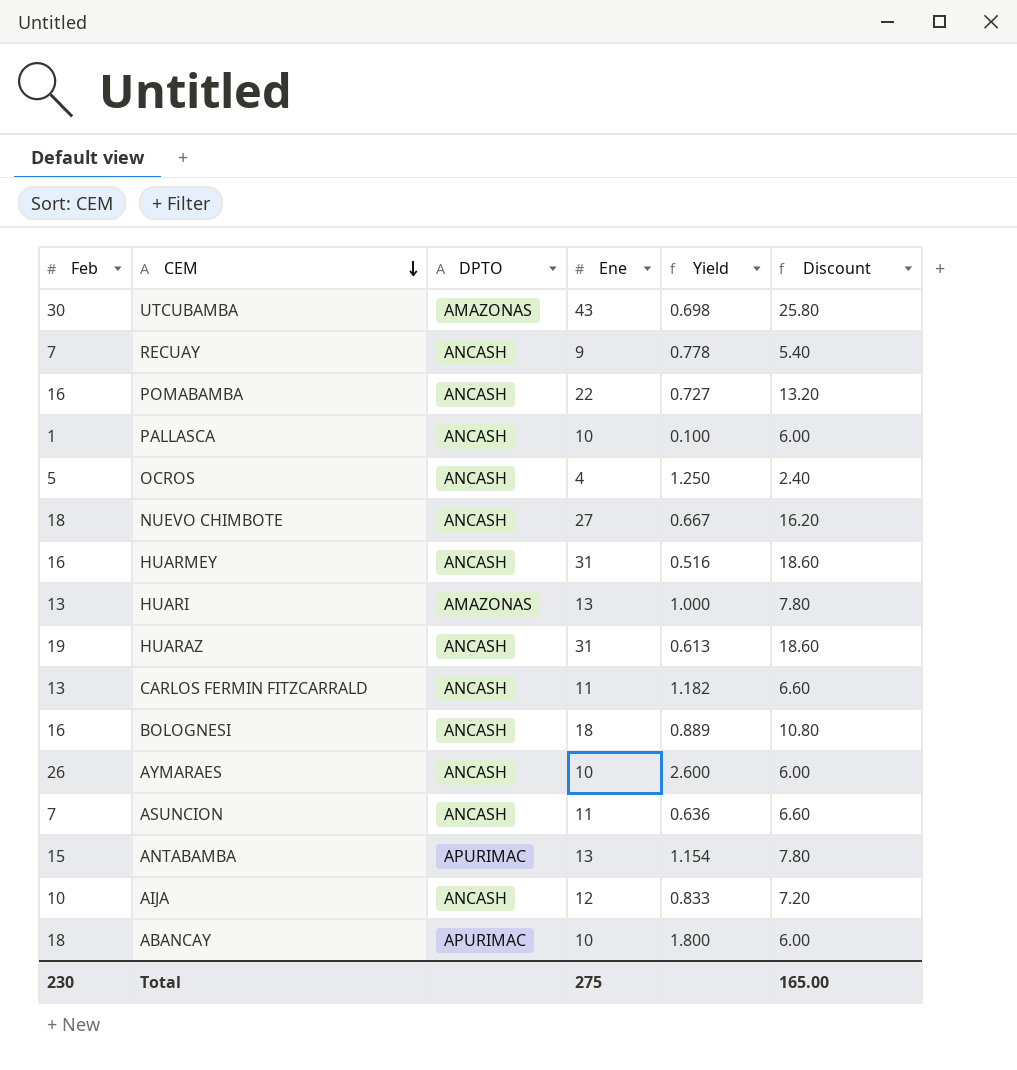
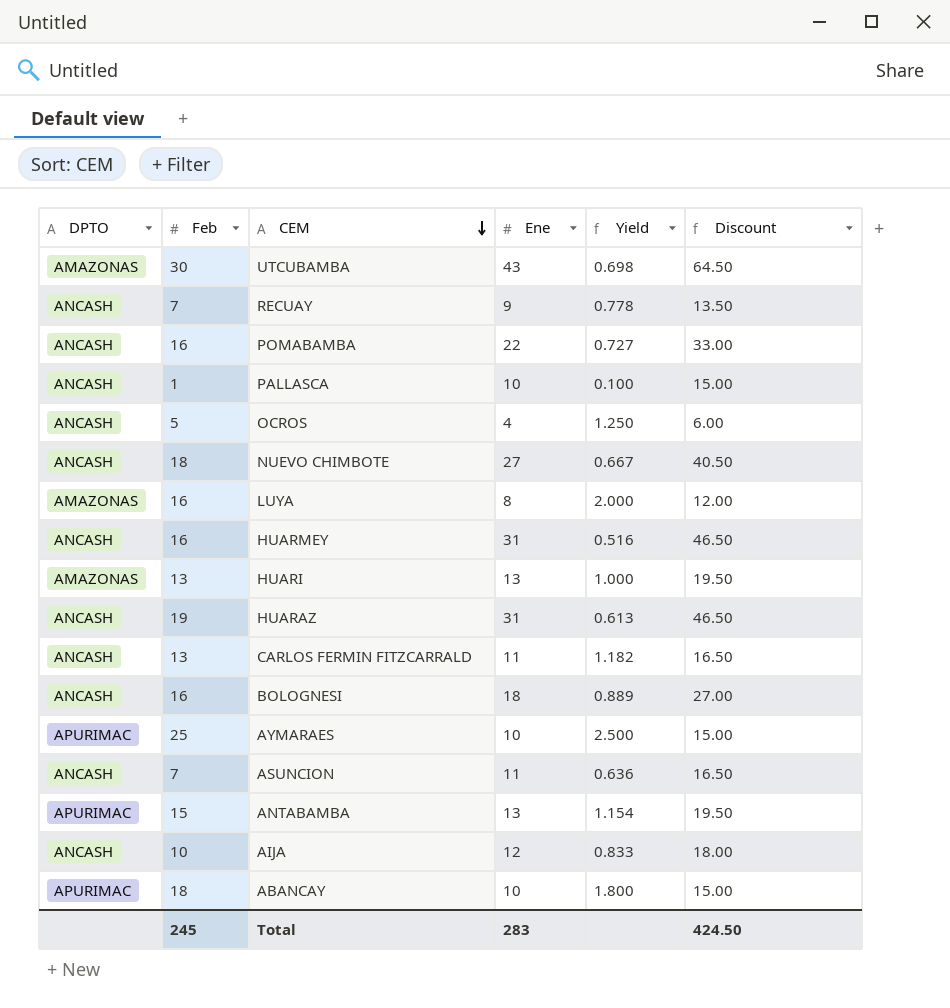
column DPTO | position: 3 -> 1
column Discount | formula: [Ene] * 0.6 -> [Ene] * 1.5
row LUYA: none -> AMAZONAS | 16 | 8 | 2.000 | 12.00
AYMARAES | DPTO: ANCASH -> APURIMAC
AYMARAES | Feb: 26 -> 25
AYMARAES | Yield: 2.600 -> 2.500
Total | Feb: 230 -> 245
Total | Ene: 275 -> 283
Total | Discount: 165.00 -> 424.50

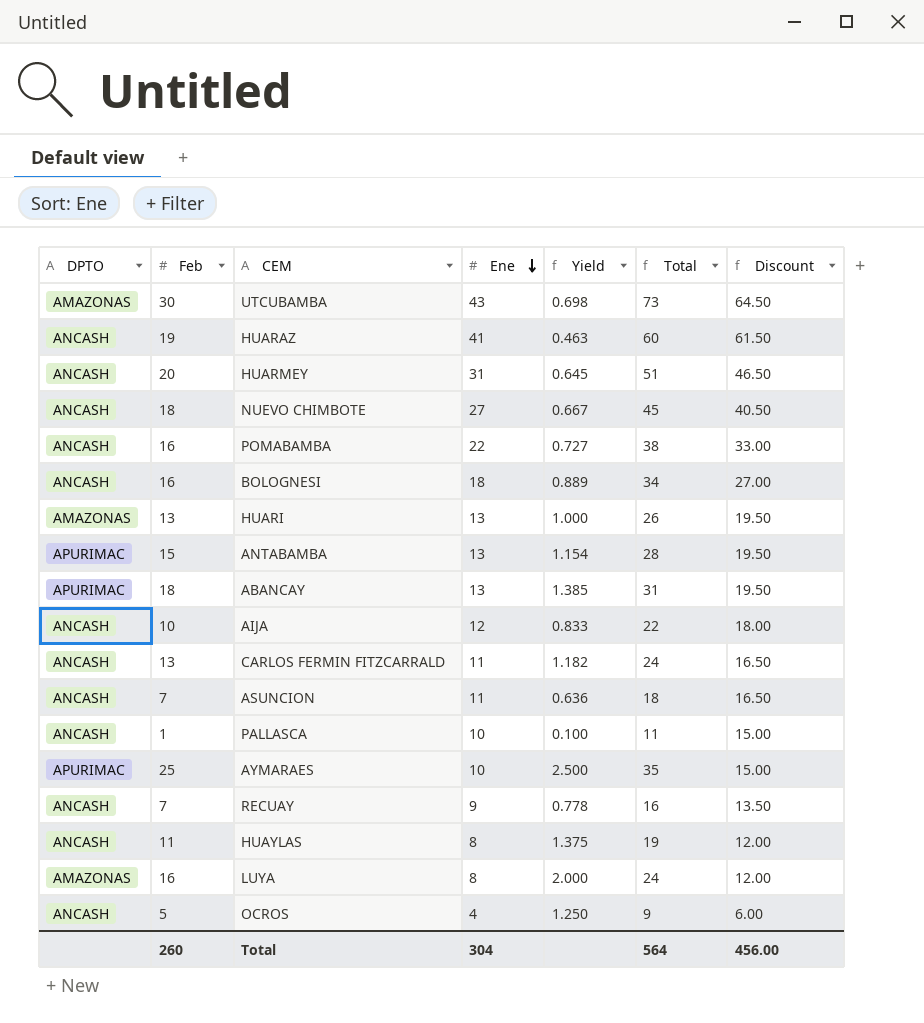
row order: CEM descending -> Ene descending
column Total | formula: none -> [Feb] + [Ene]
HUARAZ | Ene: 31 -> 41
HUARAZ | Yield: 0.613 -> 0.463
HUARAZ | Discount: 46.50 -> 61.50
HUARMEY | Feb: 16 -> 20
HUARMEY | Yield: 0.516 -> 0.645
ABANCAY | Ene: 10 -> 13
ABANCAY | Yield: 1.800 -> 1.385
ABANCAY | Discount: 15.00 -> 19.50
row HUAYLAS: none -> ANCASH | 11 | 8 | 1.375 | 19 | 12.00
Total | Feb: 245 -> 260
Total | Ene: 283 -> 304
Total | Discount: 424.50 -> 456.00

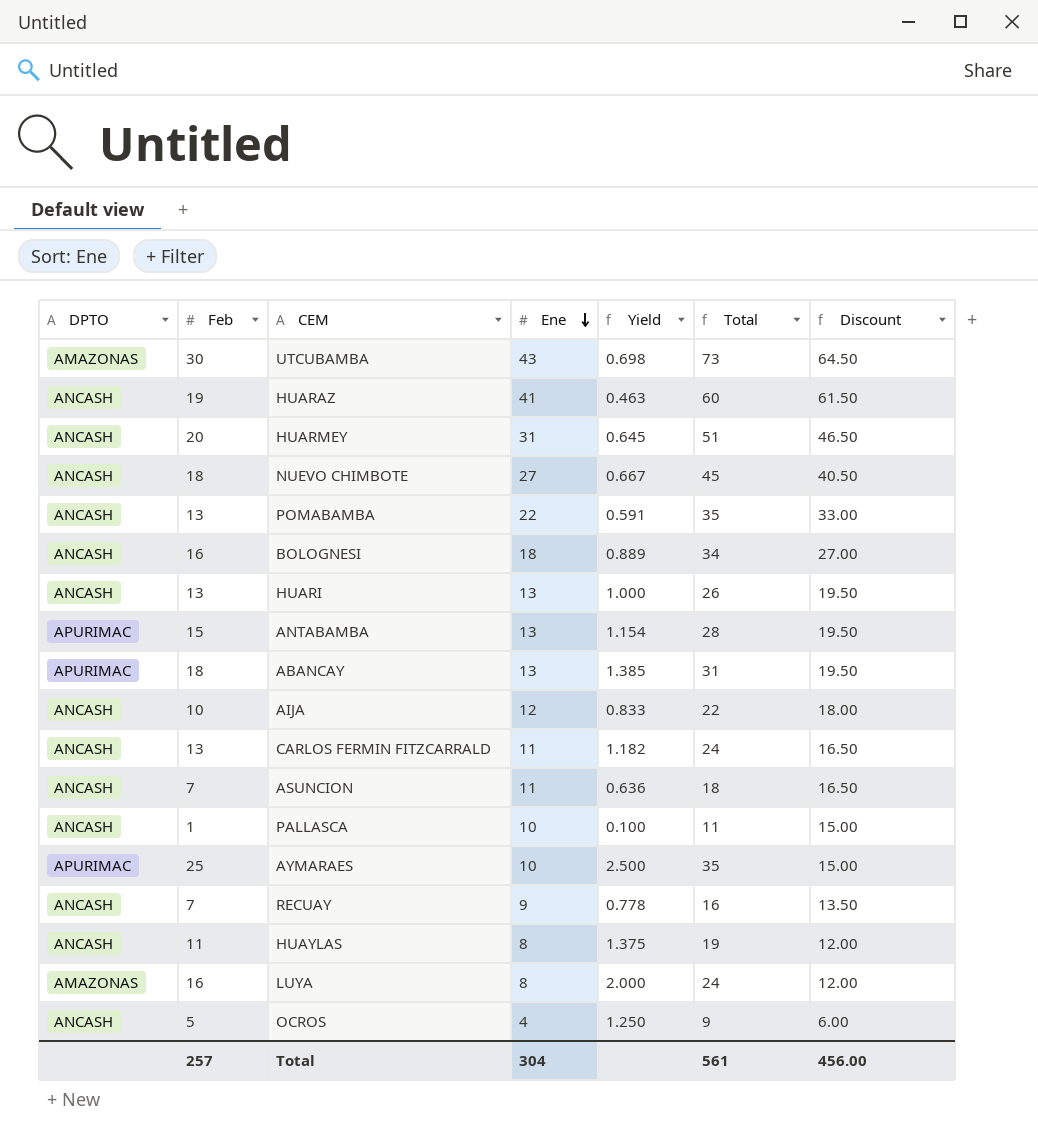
POMABAMBA | Feb: 16 -> 13
POMABAMBA | Yield: 0.727 -> 0.591
POMABAMBA | Total: 38 -> 35
HUARI | DPTO: AMAZONAS -> ANCASH
Total | Feb: 260 -> 257
Total | Total: 564 -> 561

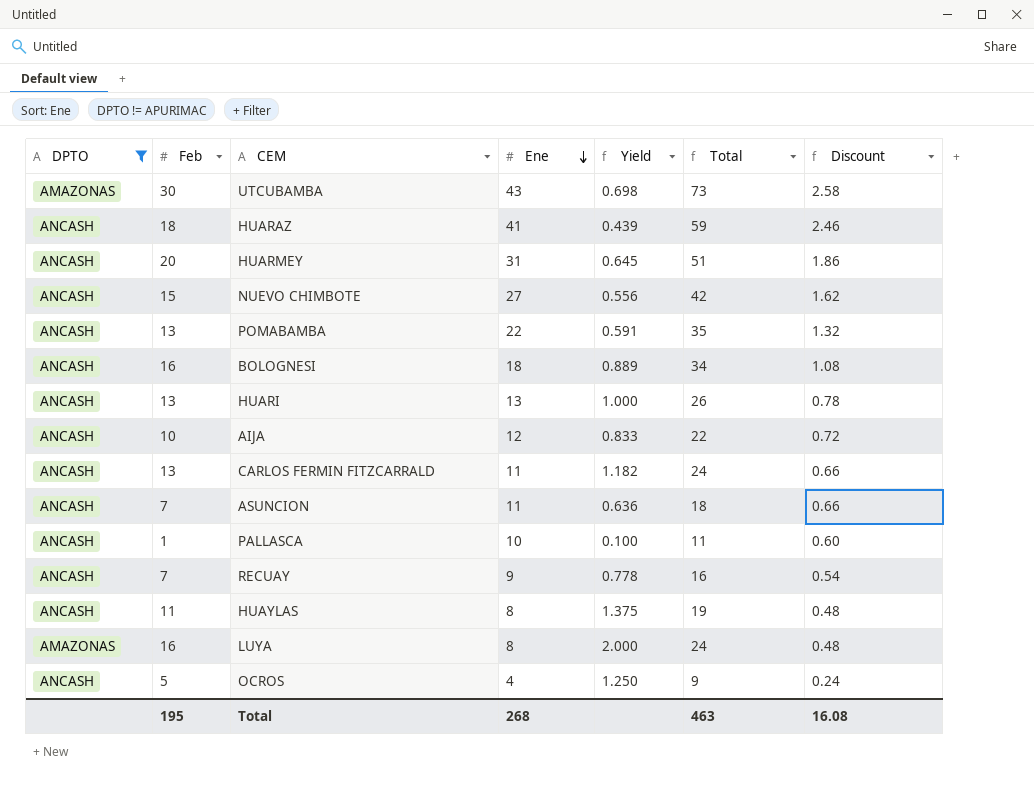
filter: none -> DPTO != APURIMAC
column Discount | formula: [Ene] * 1.5 -> [Ene] * 0.06
HUARAZ | Feb: 19 -> 18
HUARAZ | Yield: 0.463 -> 0.439
HUARAZ | Total: 60 -> 59
NUEVO CHIMBOTE | Feb: 18 -> 15
NUEVO CHIMBOTE | Yield: 0.667 -> 0.556
NUEVO CHIMBOTE | Total: 45 -> 42
Total | Feb: 257 -> 195
Total | Ene: 304 -> 268
Total | Total: 561 -> 463
Total | Discount: 456.00 -> 16.08

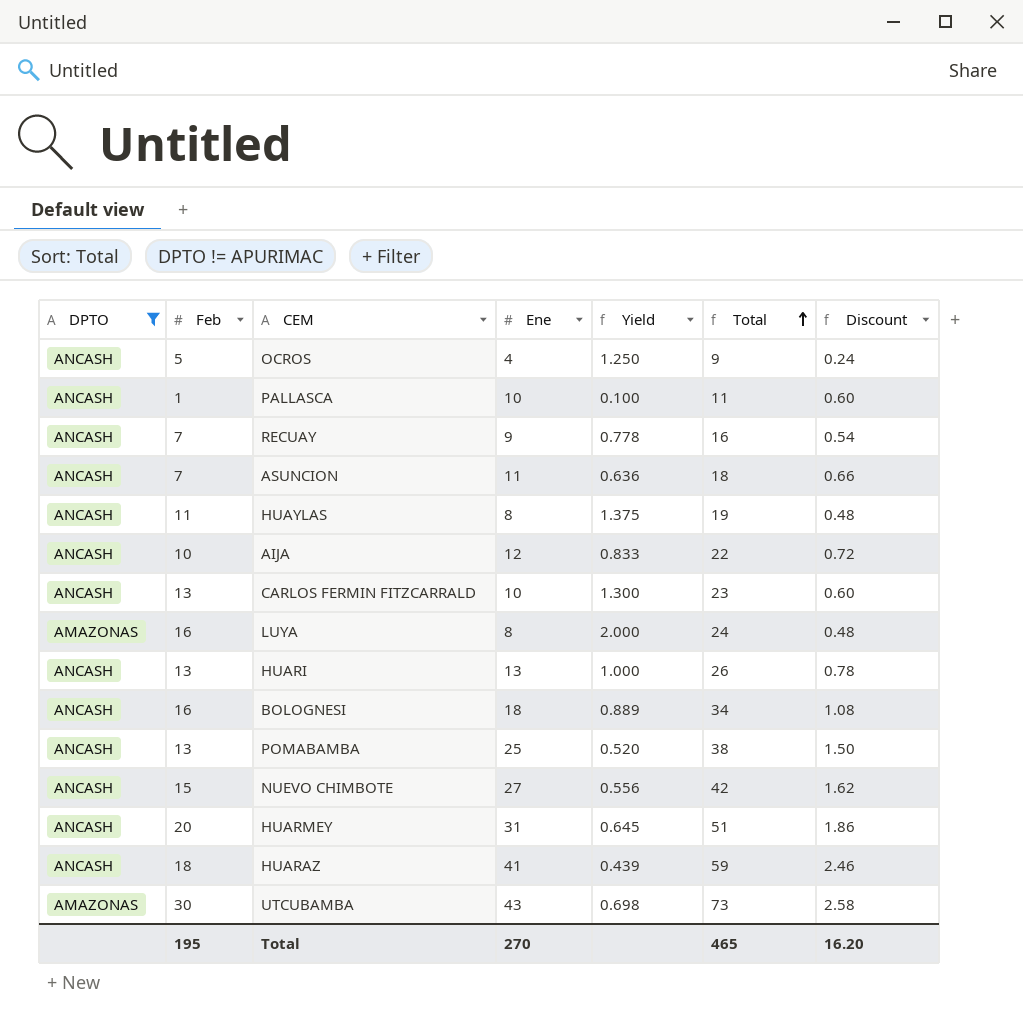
row order: Ene descending -> Total ascending
CARLOS FERMIN FITZCARRALD | Ene: 11 -> 10
CARLOS FERMIN FITZCARRALD | Yield: 1.182 -> 1.300
CARLOS FERMIN FITZCARRALD | Total: 24 -> 23
CARLOS FERMIN FITZCARRALD | Discount: 0.66 -> 0.60
POMABAMBA | Ene: 22 -> 25
POMABAMBA | Yield: 0.591 -> 0.520
POMABAMBA | Total: 35 -> 38
POMABAMBA | Discount: 1.32 -> 1.50
Total | Ene: 268 -> 270
Total | Total: 463 -> 465
Total | Discount: 16.08 -> 16.20

